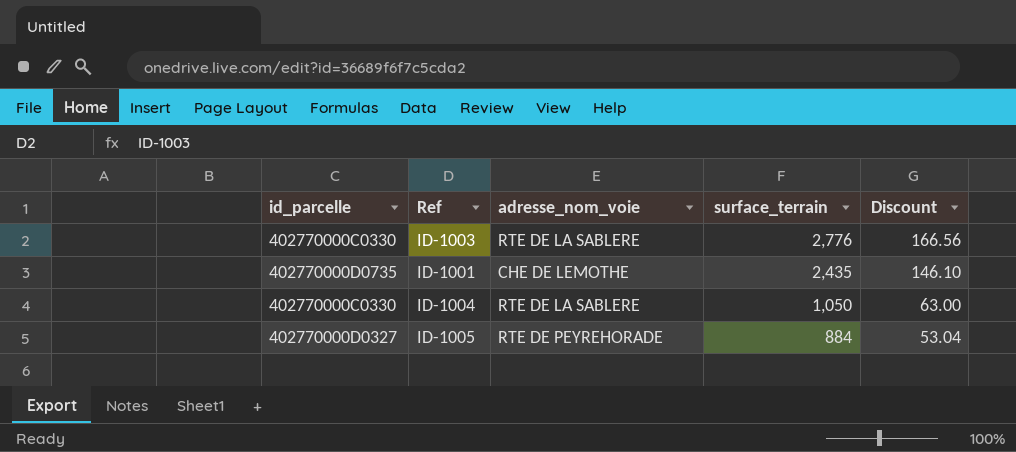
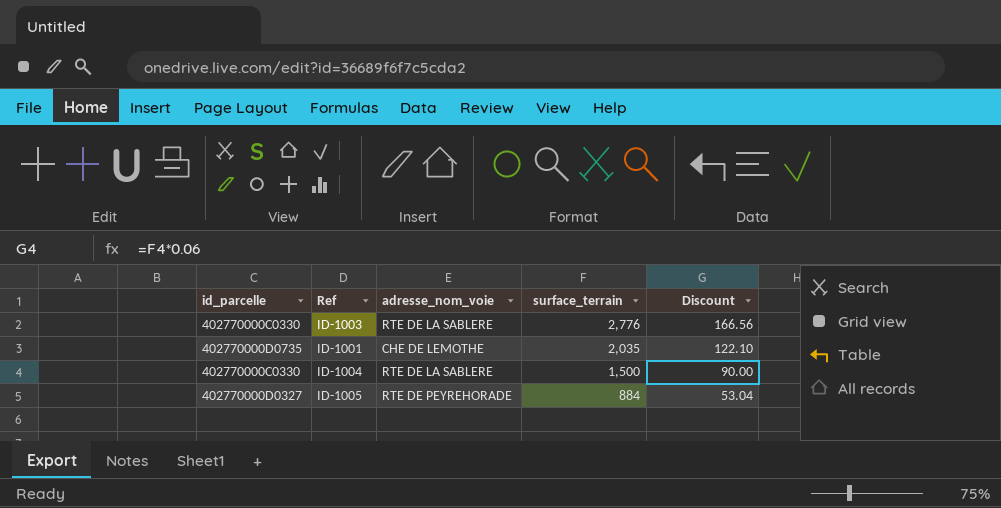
ID-1001 | surface_terrain: 2,435 -> 2,035
ID-1001 | Discount: 146.10 -> 122.10
ID-1004 | surface_terrain: 1,050 -> 1,500
ID-1004 | Discount: 63.00 -> 90.00

